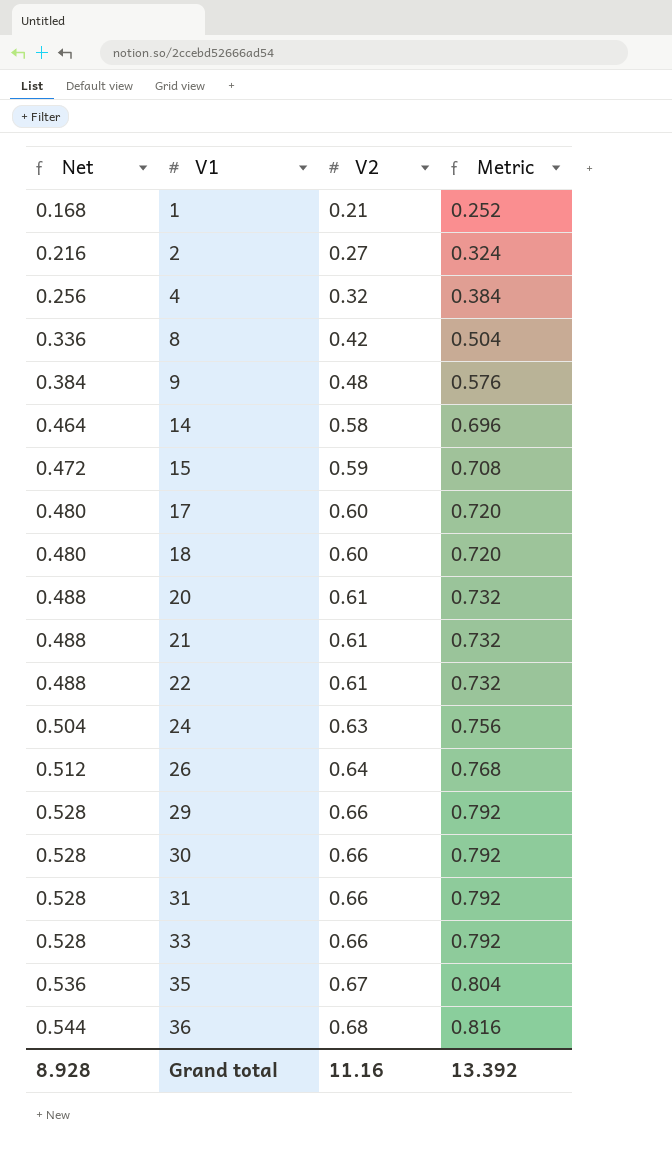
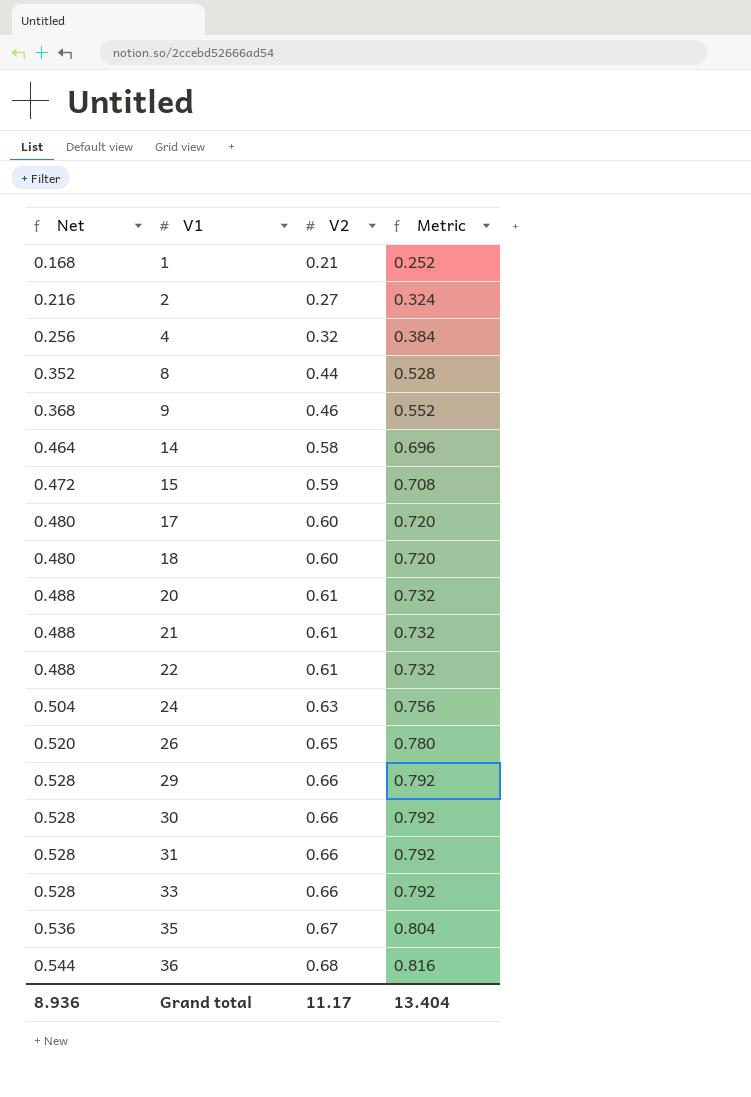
8 | Net: 0.336 -> 0.352
8 | V2: 0.42 -> 0.44
8 | Metric: 0.504 -> 0.528
9 | Net: 0.384 -> 0.368
9 | V2: 0.48 -> 0.46
9 | Metric: 0.576 -> 0.552
26 | Net: 0.512 -> 0.520
26 | V2: 0.64 -> 0.65
26 | Metric: 0.768 -> 0.780
Grand total | Net: 8.928 -> 8.936
Grand total | V2: 11.16 -> 11.17
Grand total | Metric: 13.392 -> 13.404

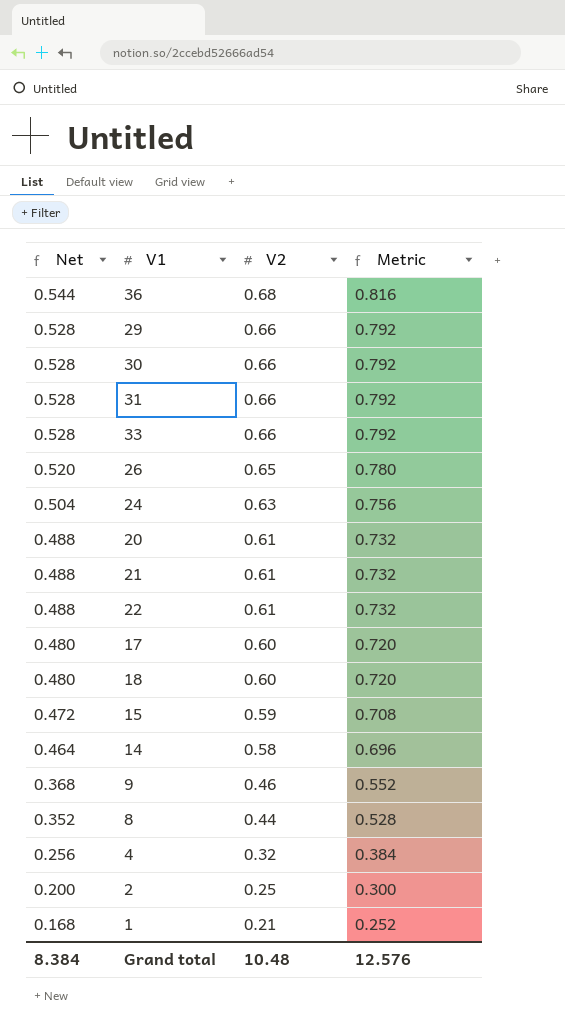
row order: Net ascending -> Net descending
row 35: 0.536 | 0.67 | 0.804 -> none
2 | Net: 0.216 -> 0.200
2 | V2: 0.27 -> 0.25
2 | Metric: 0.324 -> 0.300
Grand total | Net: 8.936 -> 8.384
Grand total | V2: 11.17 -> 10.48
Grand total | Metric: 13.404 -> 12.576

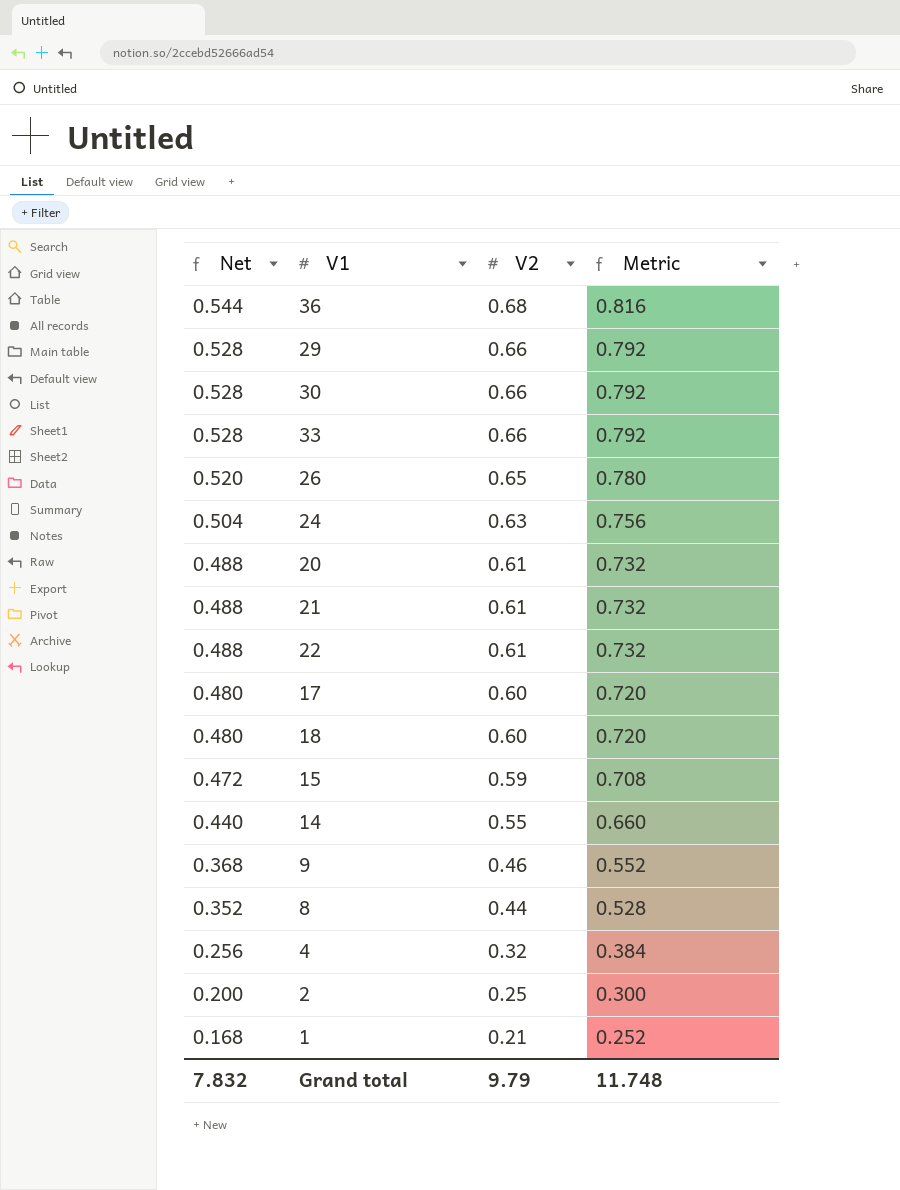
row 31: 0.528 | 0.66 | 0.792 -> none
14 | Net: 0.464 -> 0.440
14 | V2: 0.58 -> 0.55
14 | Metric: 0.696 -> 0.660
Grand total | Net: 8.384 -> 7.832
Grand total | V2: 10.48 -> 9.79
Grand total | Metric: 12.576 -> 11.748

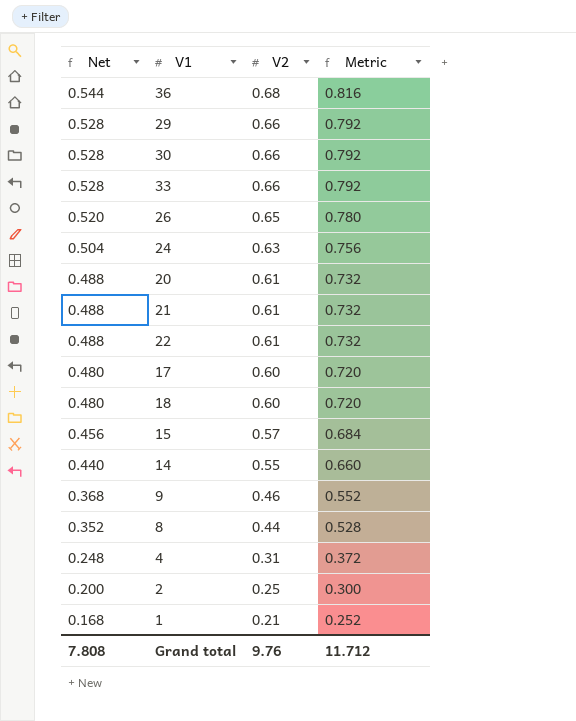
15 | Net: 0.472 -> 0.456
15 | V2: 0.59 -> 0.57
15 | Metric: 0.708 -> 0.684
4 | Net: 0.256 -> 0.248
4 | V2: 0.32 -> 0.31
4 | Metric: 0.384 -> 0.372
Grand total | Net: 7.832 -> 7.808
Grand total | V2: 9.79 -> 9.76
Grand total | Metric: 11.748 -> 11.712

